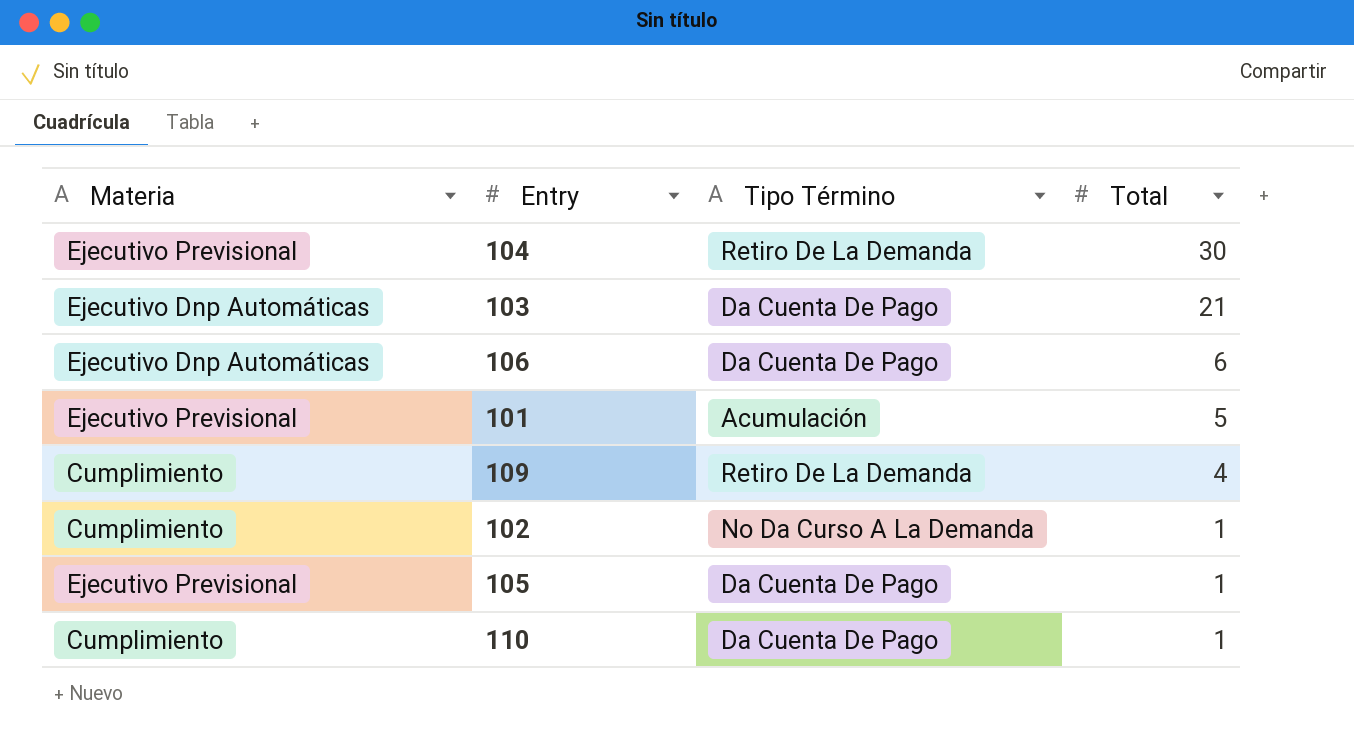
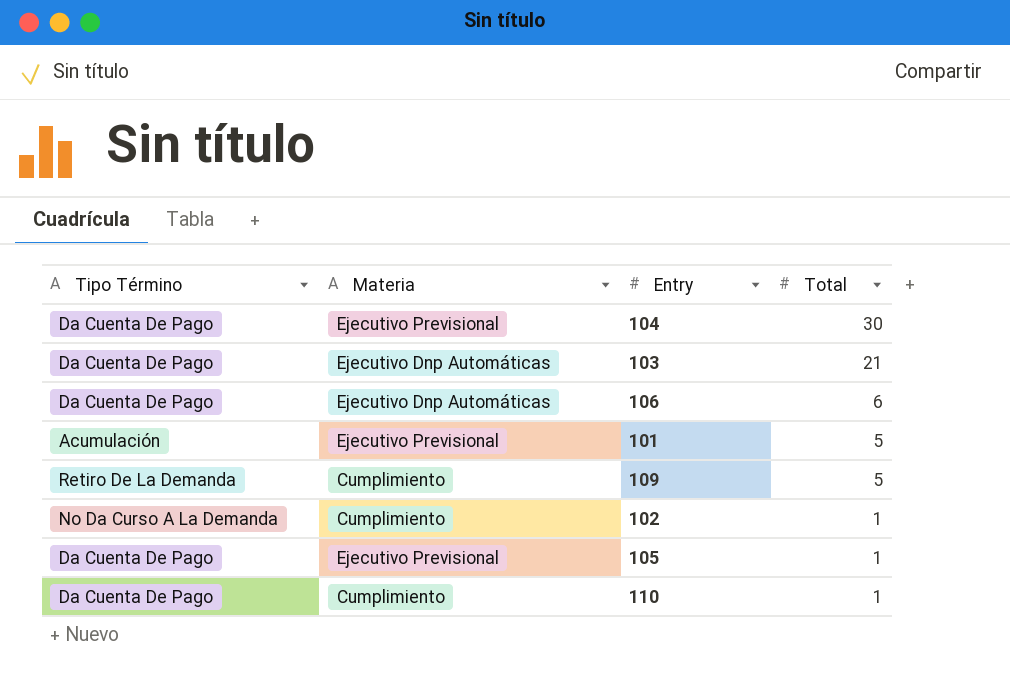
column Tipo Término | position: 3 -> 1
104 | Tipo Término: Retiro De La Demanda -> Da Cuenta De Pago
109 | Total: 4 -> 5

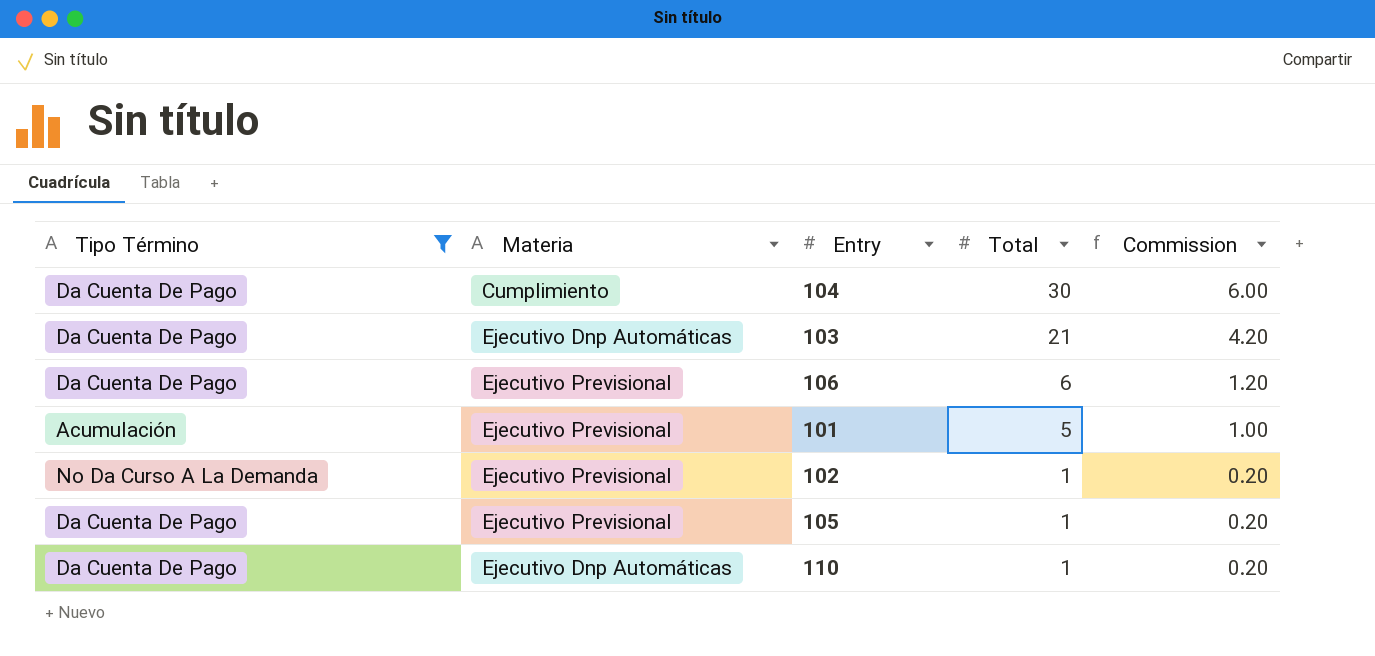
filter: none -> Tipo Término != Retiro De La Demanda
column Commission | formula: none -> [Total] * 0.2
104 | Materia: Ejecutivo Previsional -> Cumplimiento
106 | Materia: Ejecutivo Dnp Automáticas -> Ejecutivo Previsional
102 | Materia: Cumplimiento -> Ejecutivo Previsional
110 | Materia: Cumplimiento -> Ejecutivo Dnp Automáticas

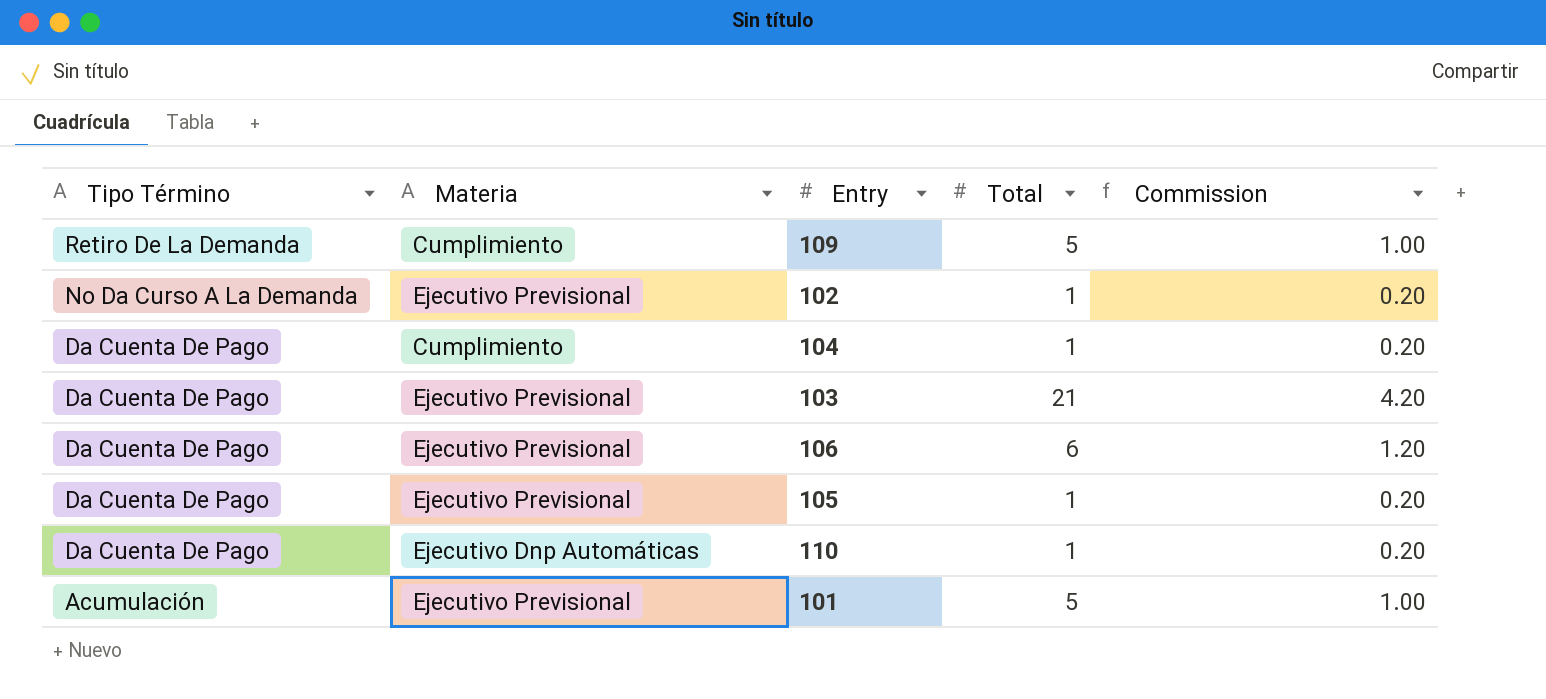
filter: Tipo Término != Retiro De La Demanda -> none
row order: Total descending -> Tipo Término descending
104 | Total: 30 -> 1
104 | Commission: 6.00 -> 0.20
103 | Materia: Ejecutivo Dnp Automáticas -> Ejecutivo Previsional

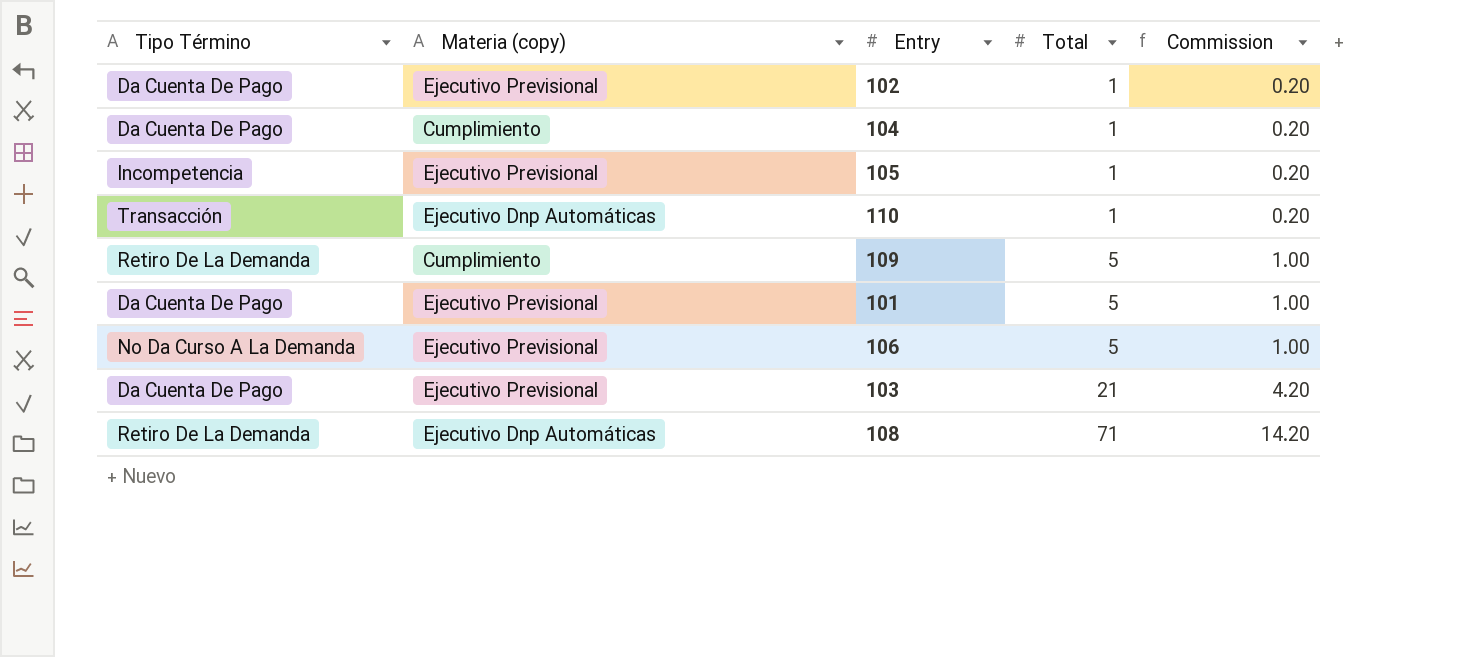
row order: Tipo Término descending -> Total ascending
column name: Materia -> Materia (copy)
102 | Tipo Término: No Da Curso A La Demanda -> Da Cuenta De Pago
105 | Tipo Término: Da Cuenta De Pago -> Incompetencia
110 | Tipo Término: Da Cuenta De Pago -> Transacción
101 | Tipo Término: Acumulación -> Da Cuenta De Pago
106 | Tipo Término: Da Cuenta De Pago -> No Da Curso A La Demanda
106 | Total: 6 -> 5
106 | Commission: 1.20 -> 1.00
row 108: none -> Retiro De La Demanda | Ejecutivo Dnp Automáticas | 71 | 14.20

